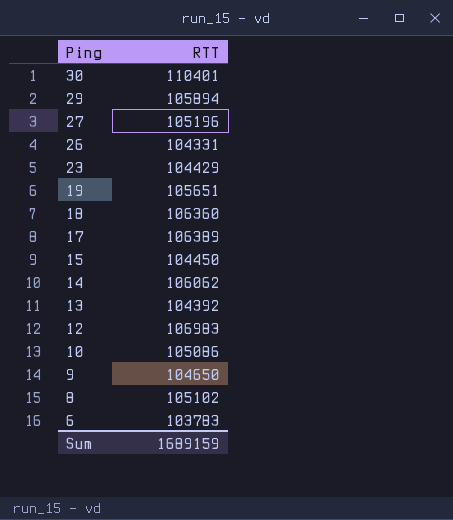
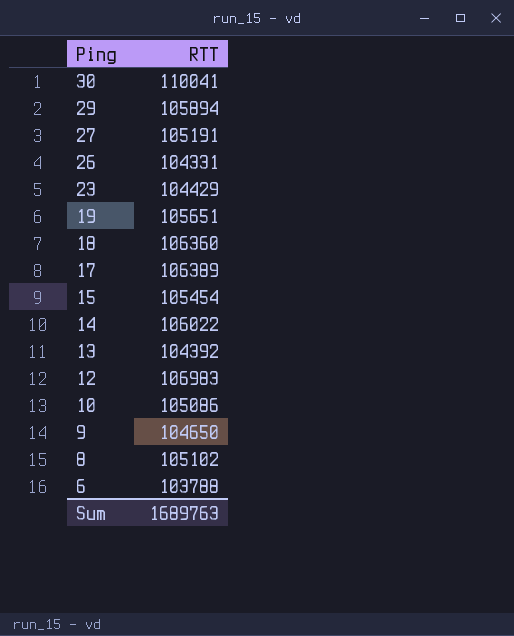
30 | RTT: 110401 -> 110041
27 | RTT: 105196 -> 105191
15 | RTT: 104450 -> 105454
14 | RTT: 106062 -> 106022
6 | RTT: 103783 -> 103788
Sum | RTT: 1689159 -> 1689763

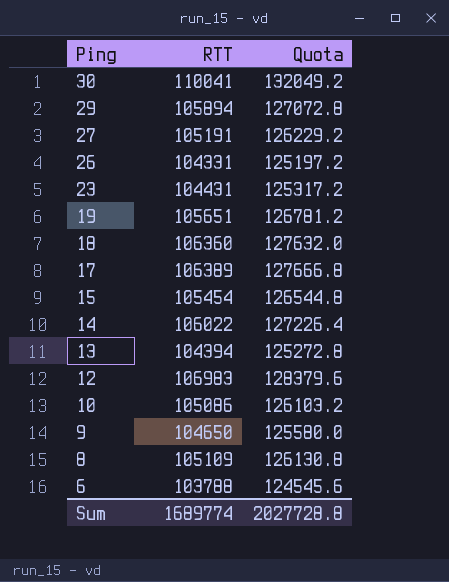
column Quota | formula: none -> [RTT] * 1.2
23 | RTT: 104429 -> 104431
13 | RTT: 104392 -> 104394
8 | RTT: 105102 -> 105109
Sum | RTT: 1689763 -> 1689774

